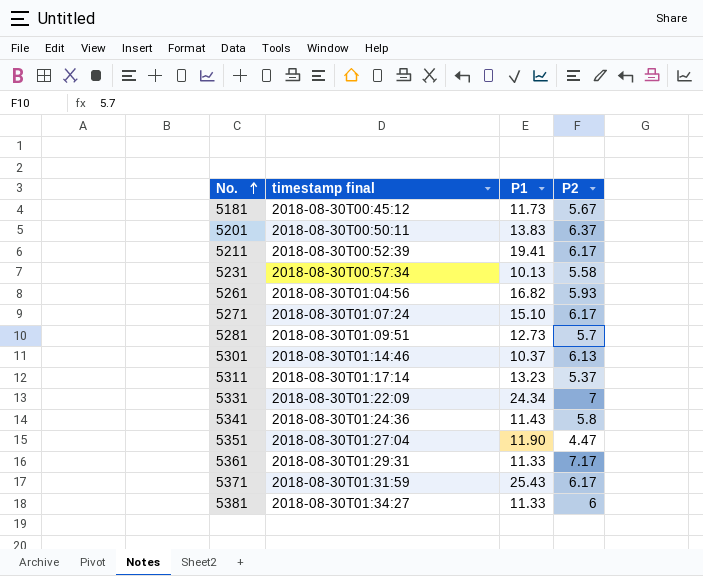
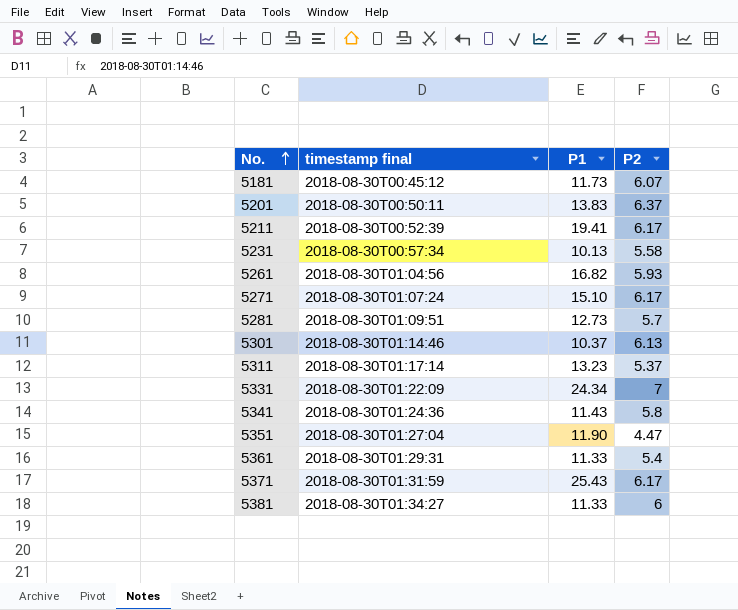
5181 | P2: 5.67 -> 6.07
5361 | P2: 7.17 -> 5.4

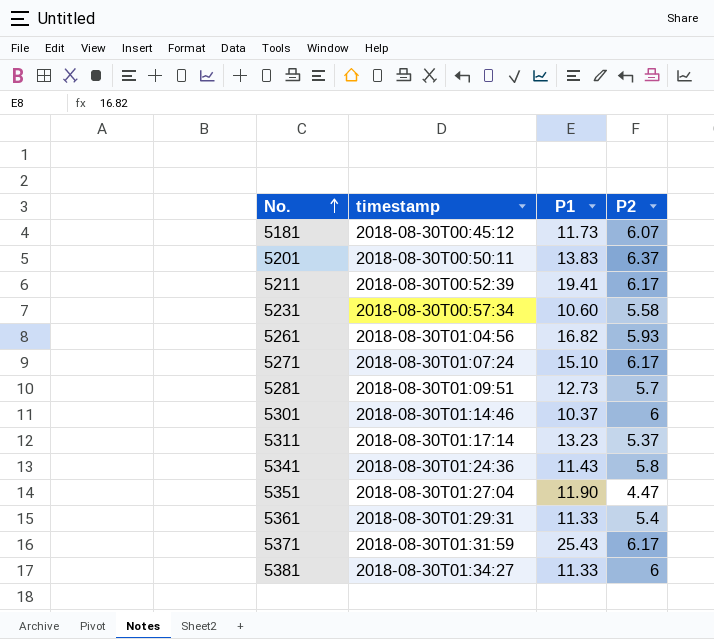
column name: timestamp final -> timestamp
row 5331: 2018-08-30T01:22:09 | 24.34 | 7 -> none
5231 | P1: 10.13 -> 10.60
5301 | P2: 6.13 -> 6

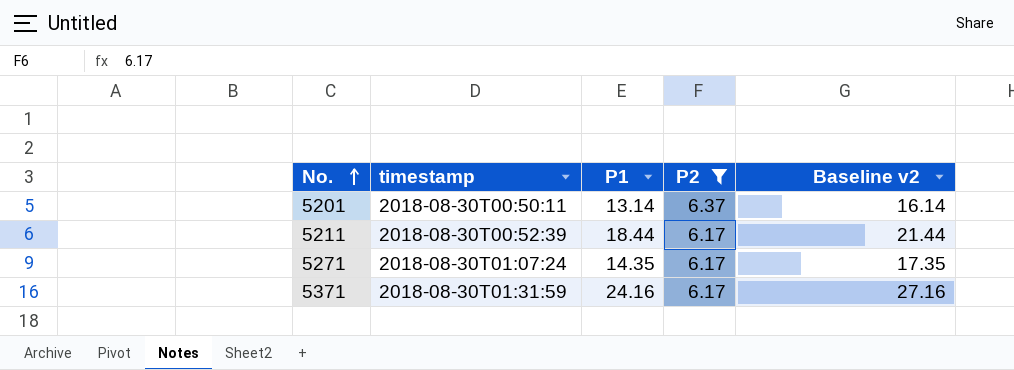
filter: none -> P2 >= 6.17
column Baseline v2 | formula: none -> [P1] + 3
5201 | P1: 13.83 -> 13.14
5211 | P1: 19.41 -> 18.44
5271 | P1: 15.10 -> 14.35
5371 | P1: 25.43 -> 24.16

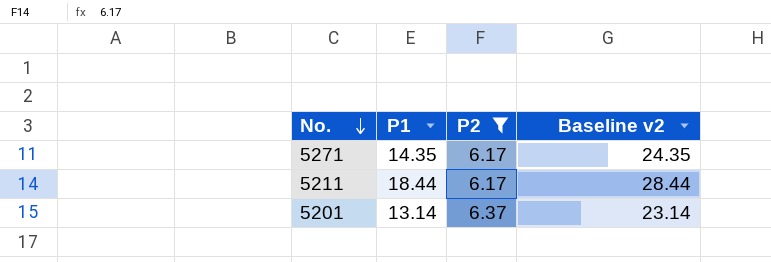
row order: No. ascending -> No. descending
column timestamp | position: 2 -> none
column Baseline v2 | formula: [P1] + 3 -> [P1] + 10
row 5371: 2018-08-30T01:31:59 | 24.16 | 6.17 | 27.16 -> none

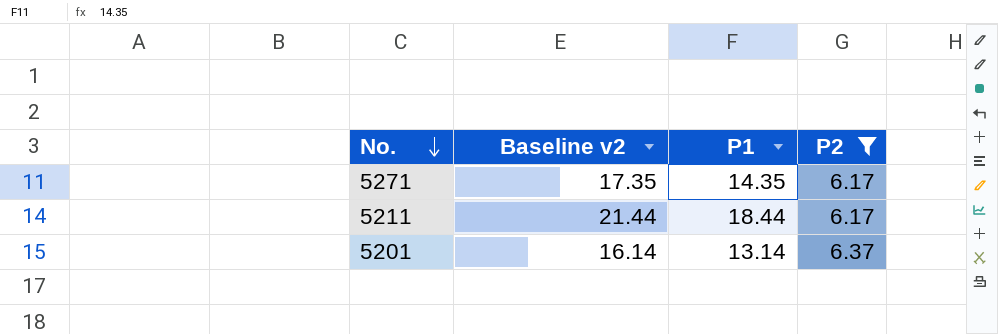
column Baseline v2 | formula: [P1] + 10 -> [P1] + 3
column Baseline v2 | position: 4 -> 2

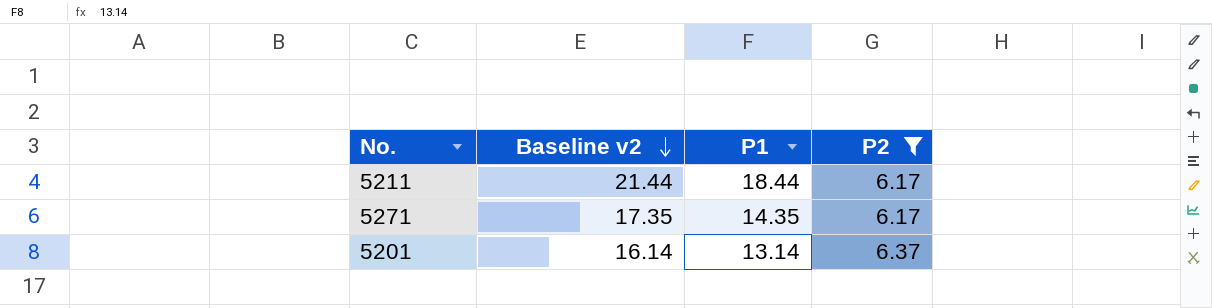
row order: No. descending -> Baseline v2 descending

